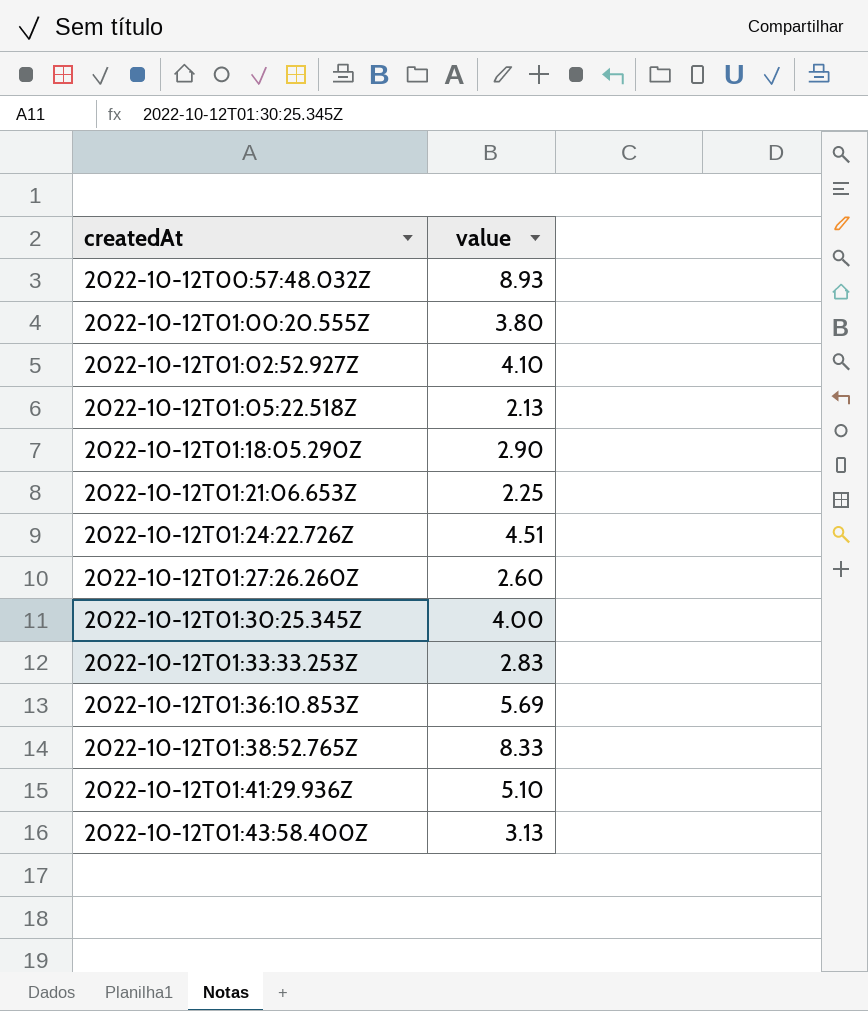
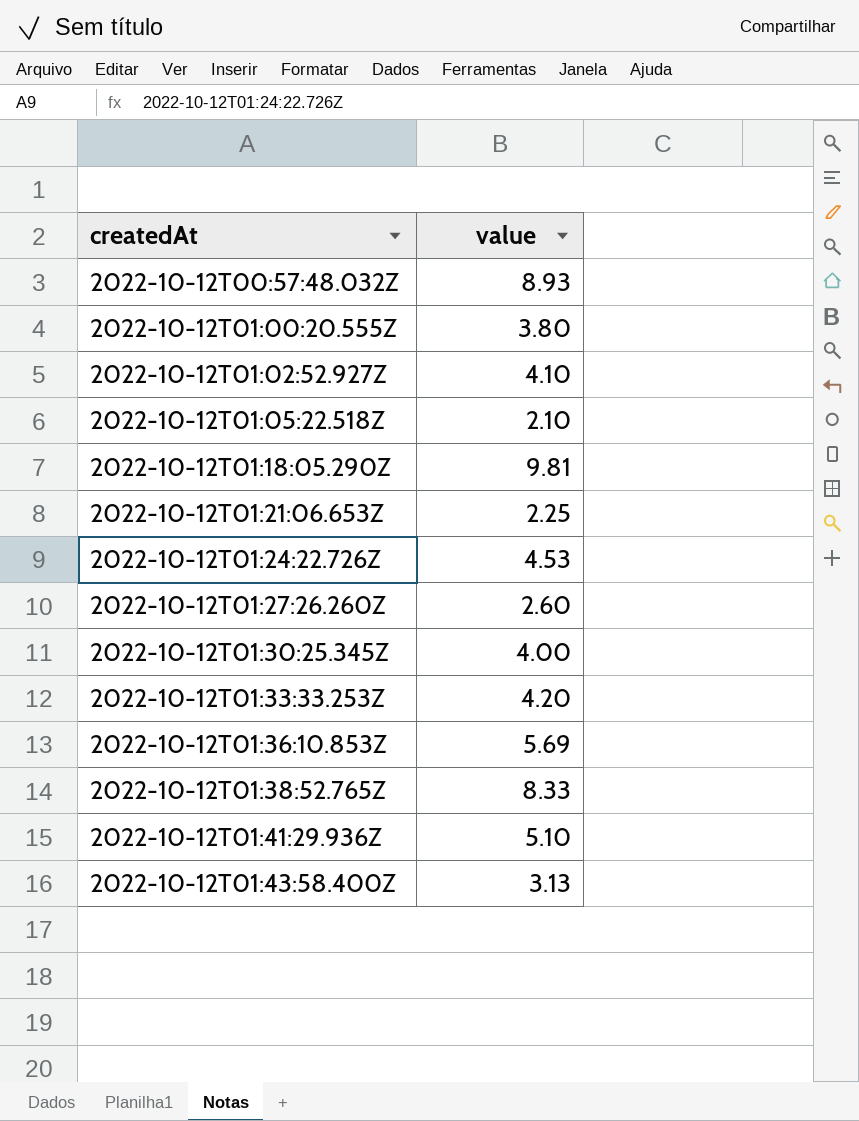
2022-10-12T01:05:22.518Z | value: 2.13 -> 2.10
2022-10-12T01:18:05.290Z | value: 2.90 -> 9.81
2022-10-12T01:24:22.726Z | value: 4.51 -> 4.53
2022-10-12T01:33:33.253Z | value: 2.83 -> 4.20

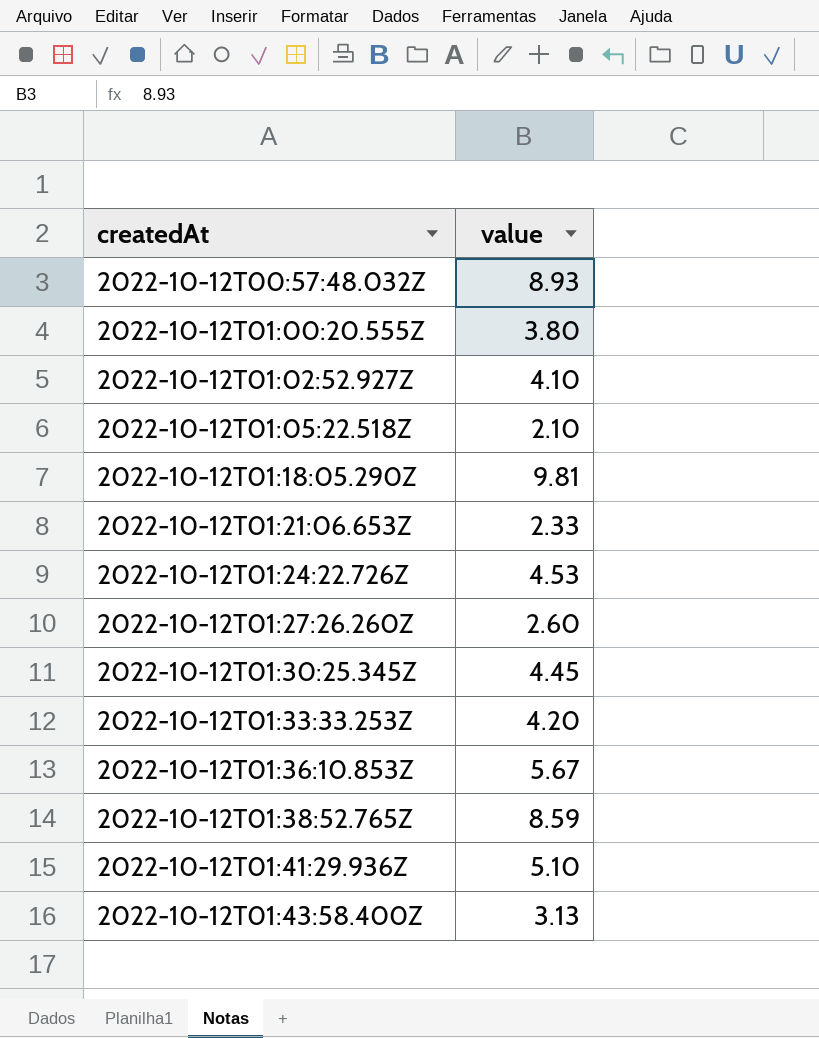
2022-10-12T01:21:06.653Z | value: 2.25 -> 2.33
2022-10-12T01:30:25.345Z | value: 4.00 -> 4.45
2022-10-12T01:36:10.853Z | value: 5.69 -> 5.67
2022-10-12T01:38:52.765Z | value: 8.33 -> 8.59

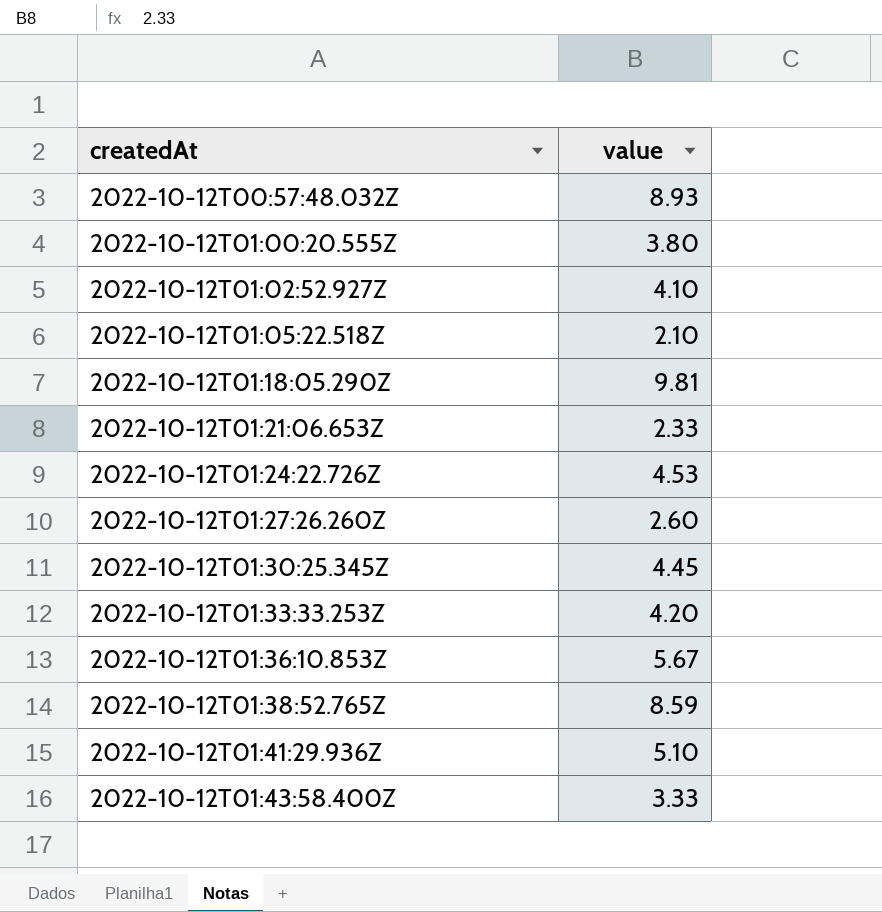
2022-10-12T01:43:58.400Z | value: 3.13 -> 3.33

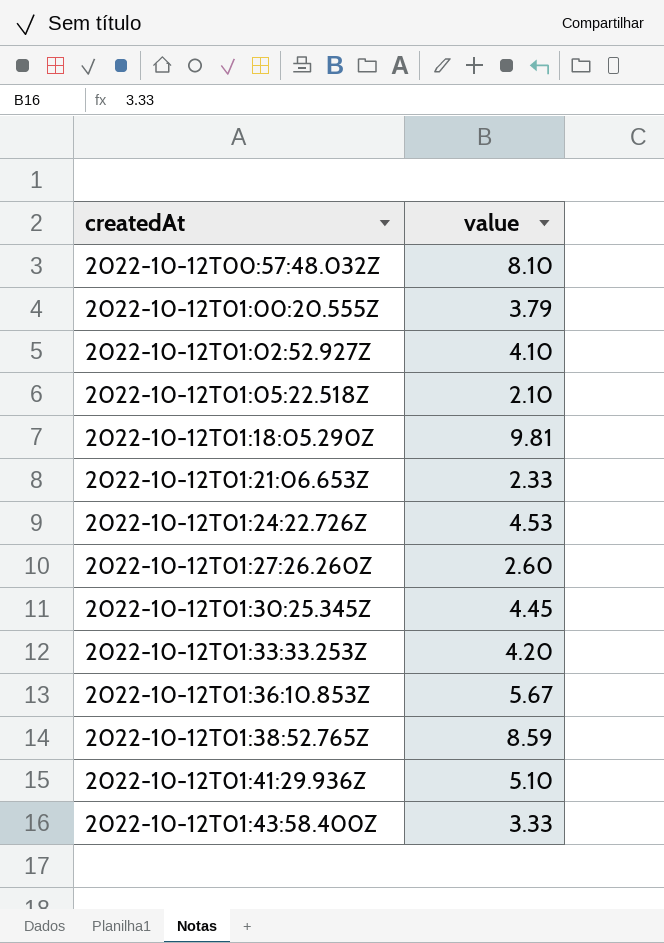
2022-10-12T00:57:48.032Z | value: 8.93 -> 8.10
2022-10-12T01:00:20.555Z | value: 3.80 -> 3.79

